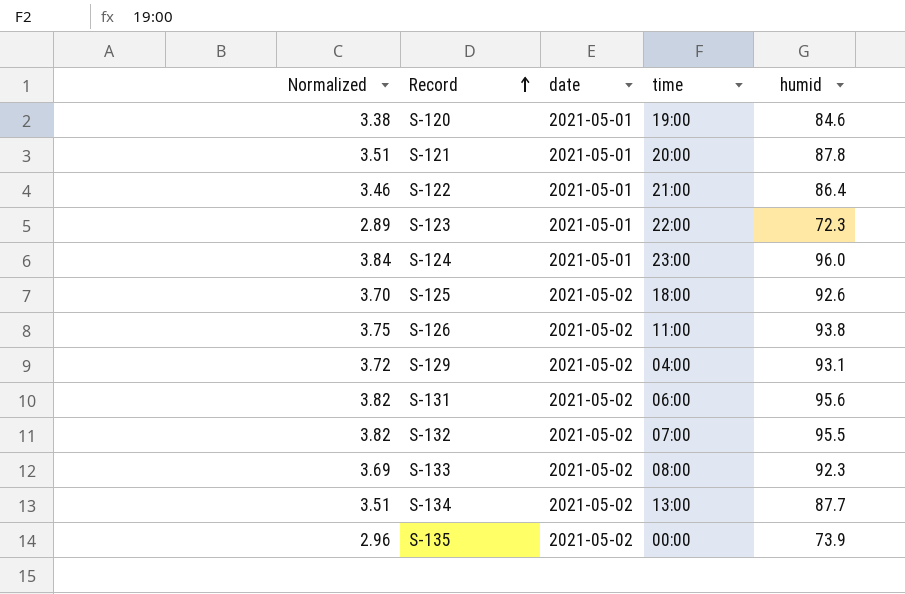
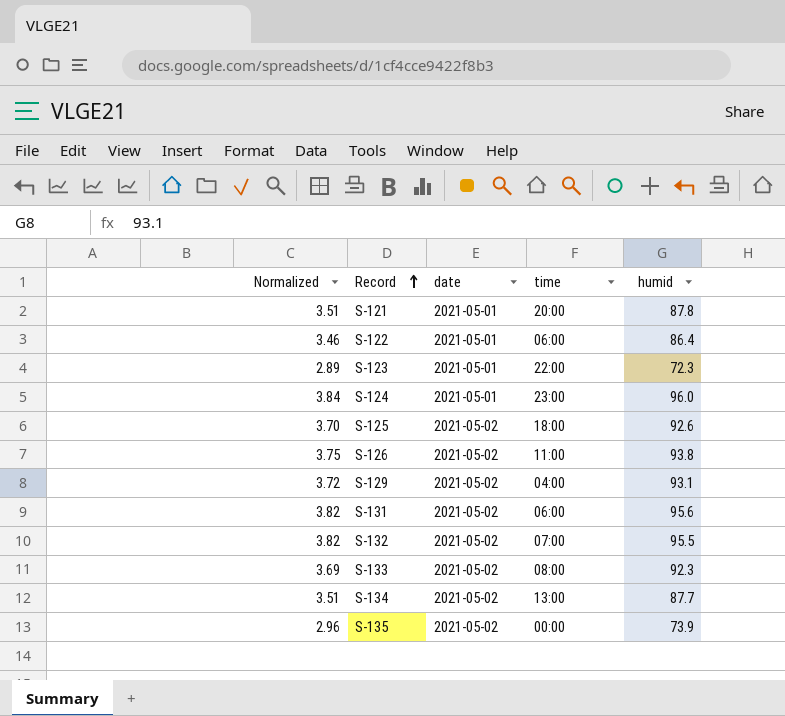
row S-120: 3.38 | 2021-05-01 | 19:00 | 84.6 -> none
S-122 | time: 21:00 -> 06:00

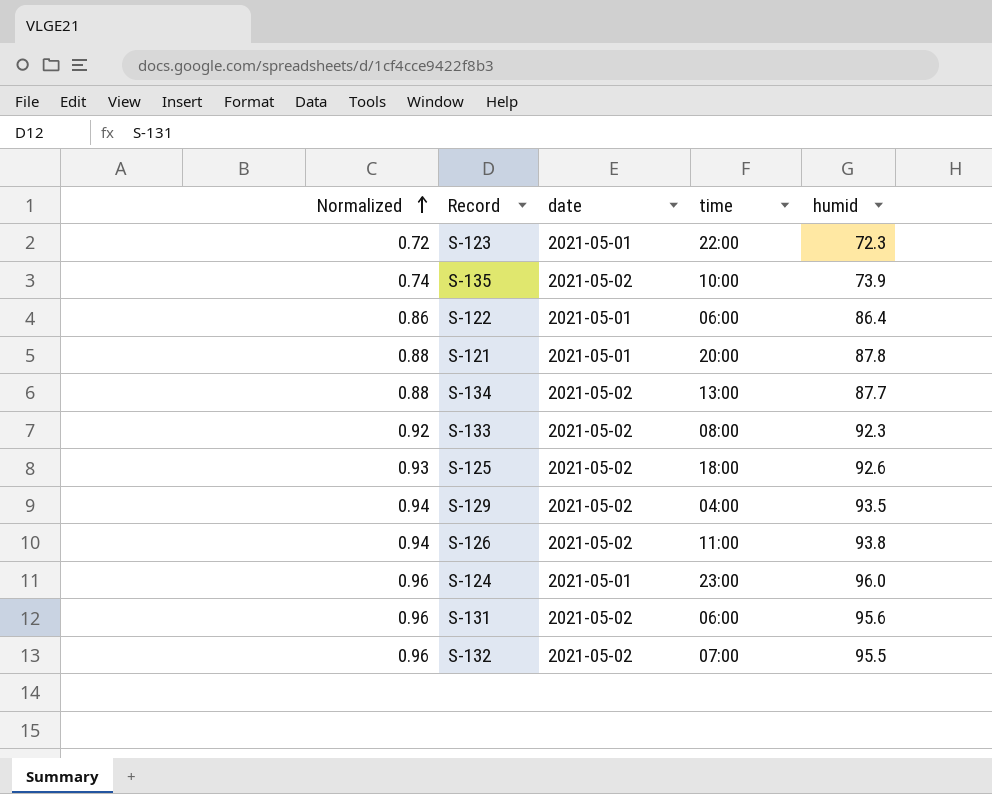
row order: Record ascending -> Normalized ascending
column Normalized | formula: [humid] * 0.04 -> [humid] * 0.01
S-135 | time: 00:00 -> 10:00
S-129 | humid: 93.1 -> 93.5

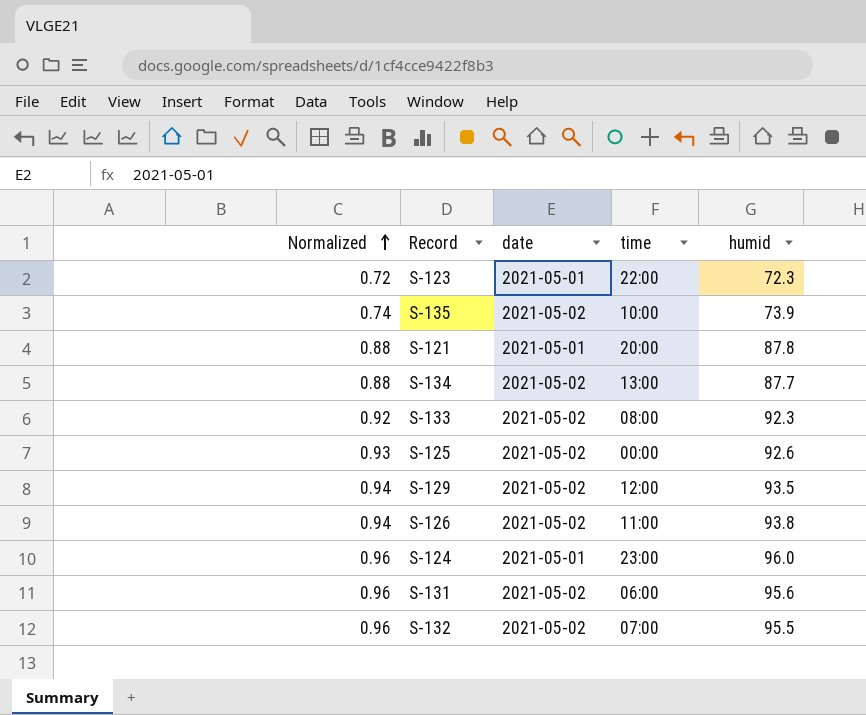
row S-122: 0.86 | 2021-05-01 | 06:00 | 86.4 -> none
S-125 | time: 18:00 -> 00:00
S-129 | time: 04:00 -> 12:00

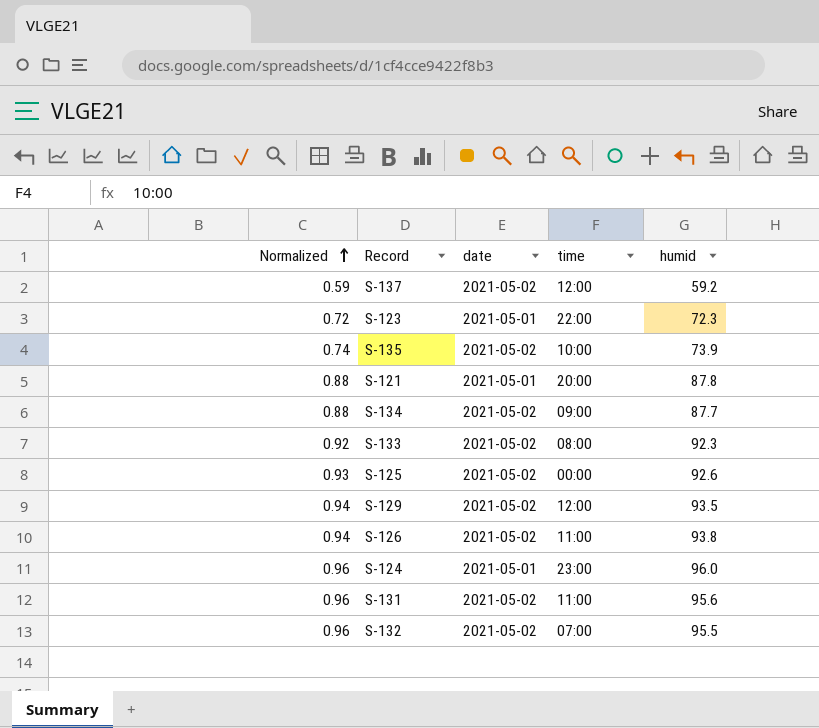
row S-137: none -> 0.59 | 2021-05-02 | 12:00 | 59.2
S-134 | time: 13:00 -> 09:00
S-131 | time: 06:00 -> 11:00

